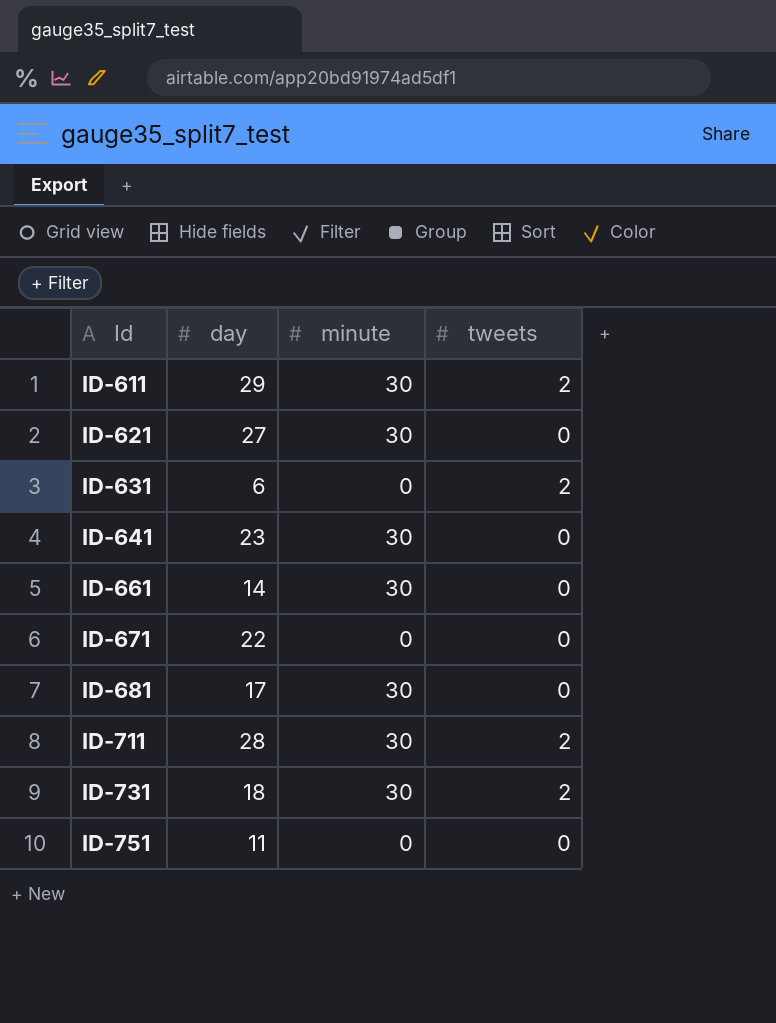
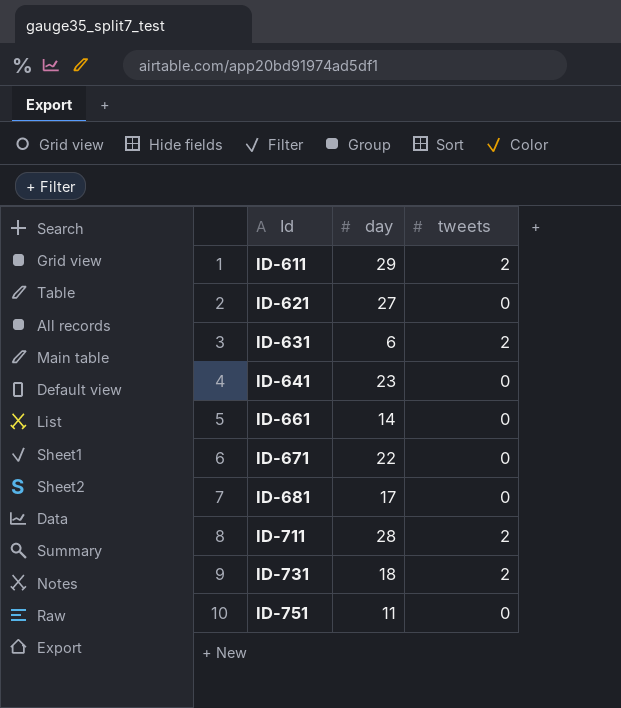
column minute | position: 3 -> none

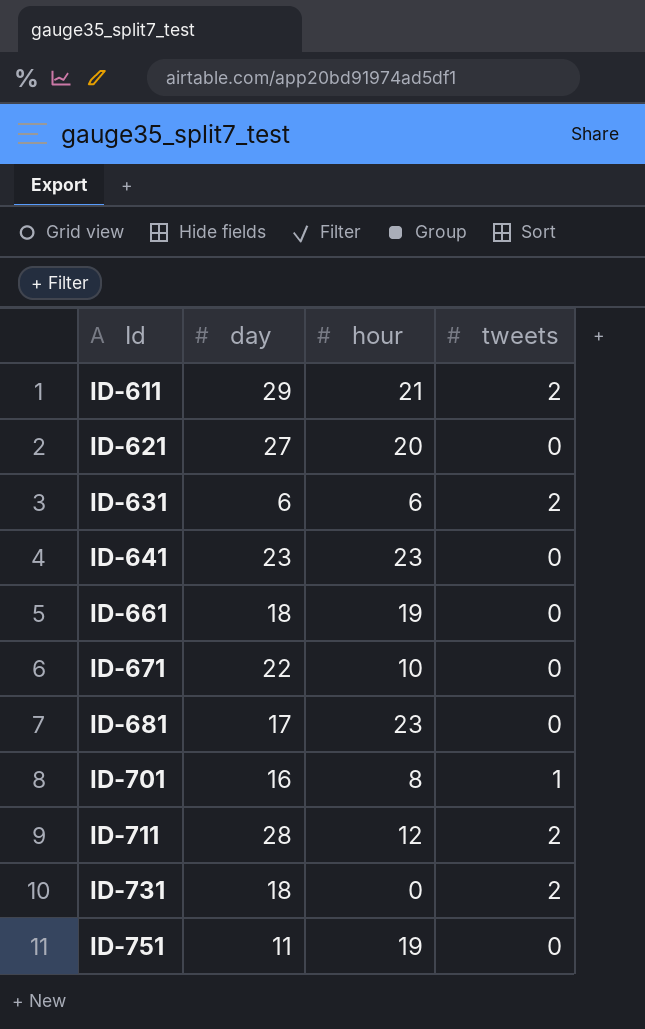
column hour | position: none -> 3
ID-661 | day: 14 -> 18
row ID-701: none -> 16 | 8 | 1

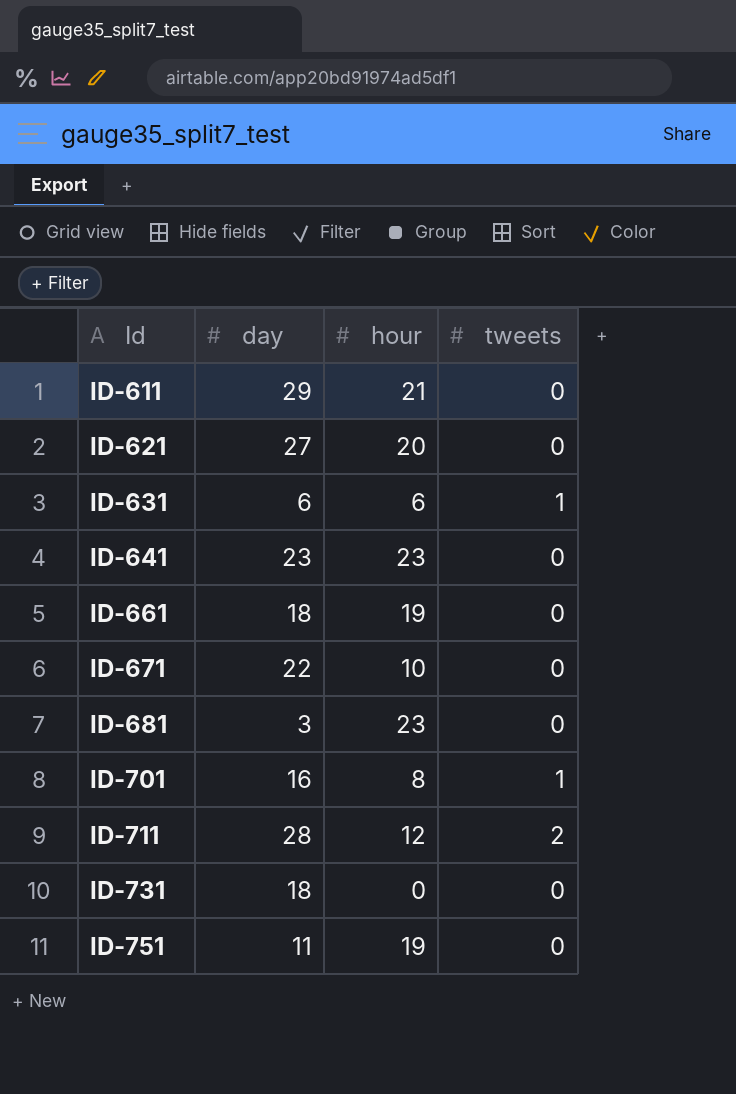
ID-611 | tweets: 2 -> 0
ID-631 | tweets: 2 -> 1
ID-681 | day: 17 -> 3
ID-731 | tweets: 2 -> 0

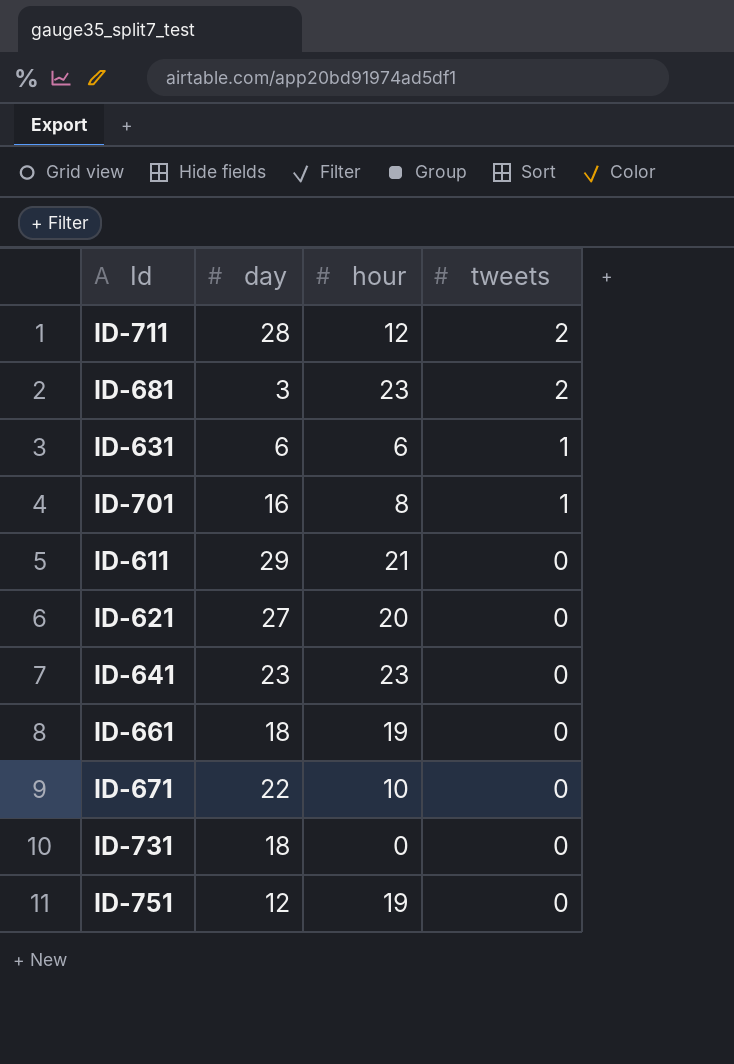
row order: Id ascending -> tweets descending
ID-681 | tweets: 0 -> 2
ID-751 | day: 11 -> 12

